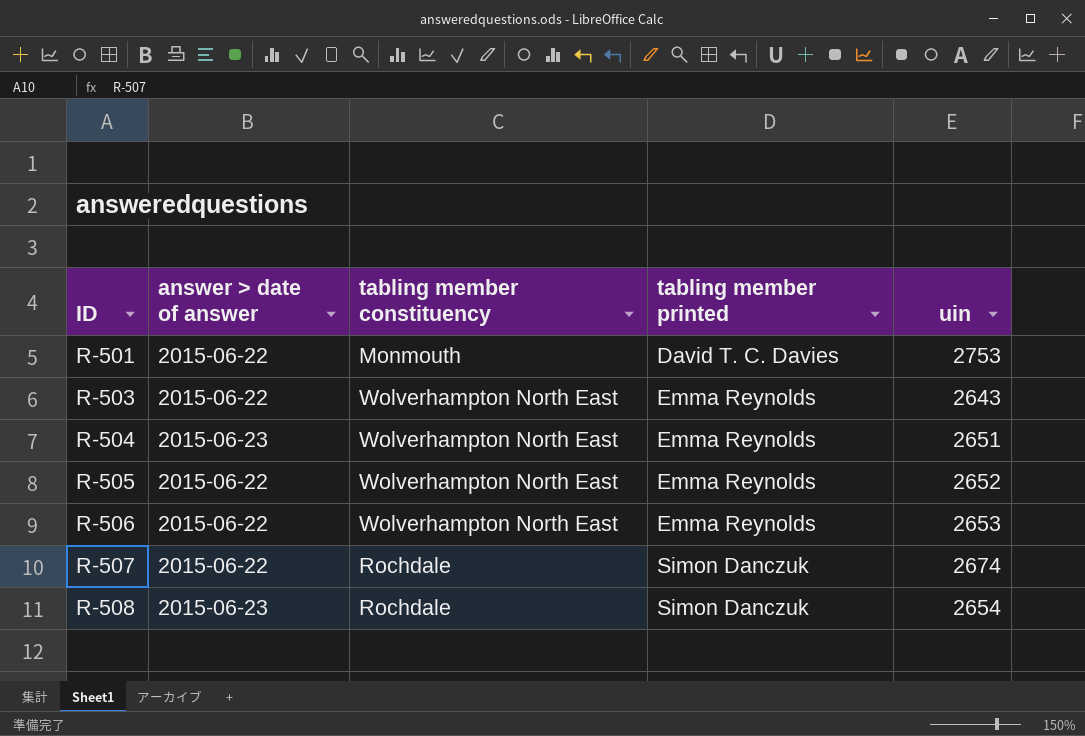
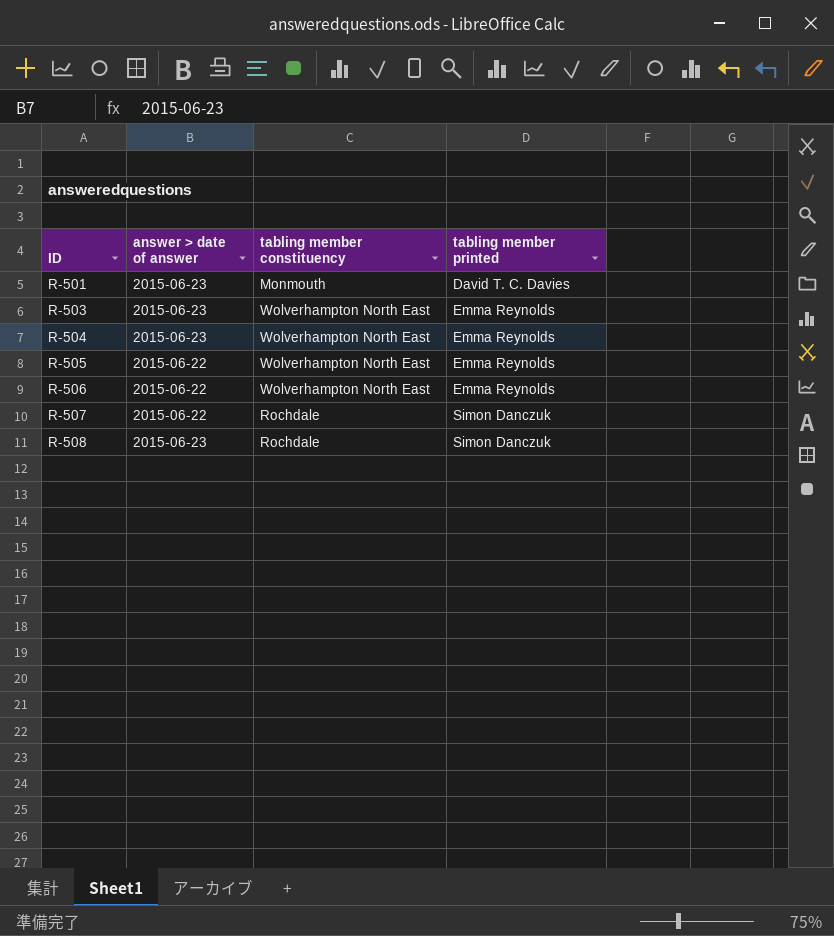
column uin | position: 5 -> none
R-501 | answer > date of answer: 2015-06-22 -> 2015-06-23
R-503 | answer > date of answer: 2015-06-22 -> 2015-06-23

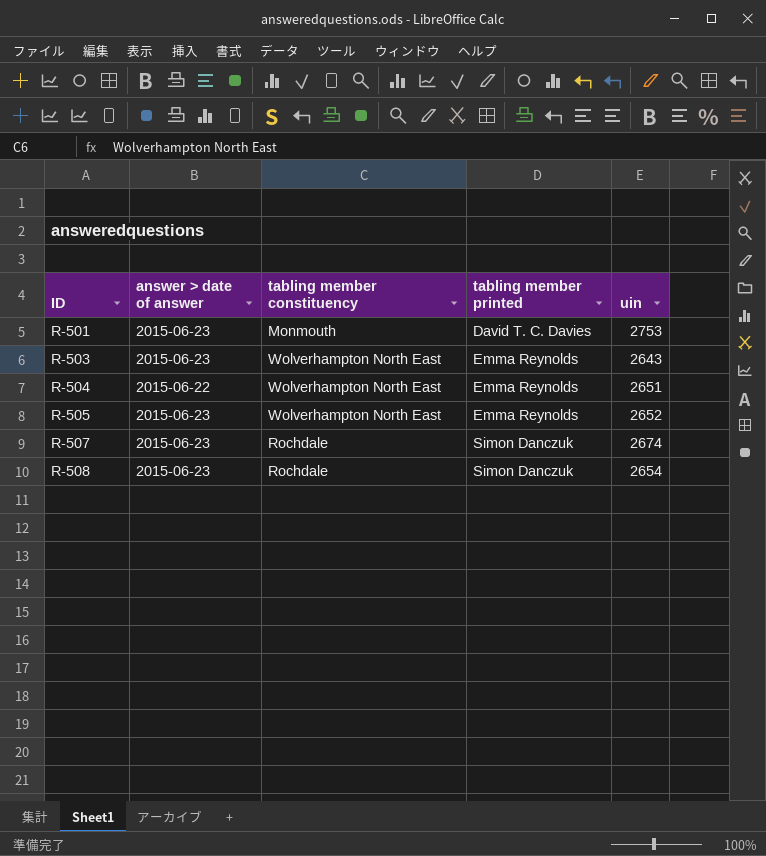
column uin | position: none -> 5
row R-506: 2015-06-22 | Wolverhampton North East | Emma Reynolds -> none
R-504 | answer > date of answer: 2015-06-23 -> 2015-06-22
R-505 | answer > date of answer: 2015-06-22 -> 2015-06-23
R-507 | answer > date of answer: 2015-06-22 -> 2015-06-23

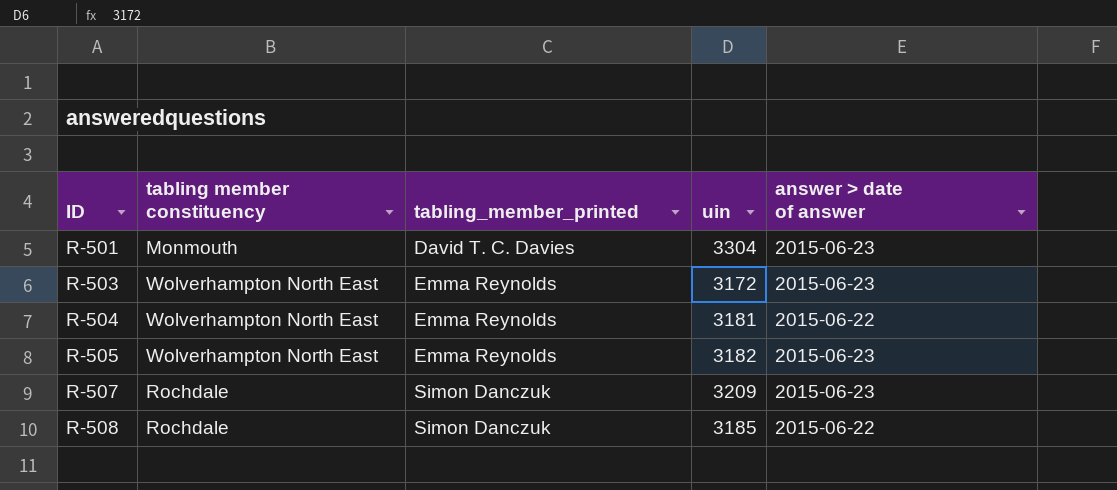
column name: tabling member printed -> tabling_member_printed
column answer > date of answer | position: 2 -> 5
R-501 | uin: 2753 -> 3304
R-503 | uin: 2643 -> 3172
R-504 | uin: 2651 -> 3181
R-505 | uin: 2652 -> 3182
R-507 | uin: 2674 -> 3209
R-508 | uin: 2654 -> 3185
R-508 | answer > date of answer: 2015-06-23 -> 2015-06-22

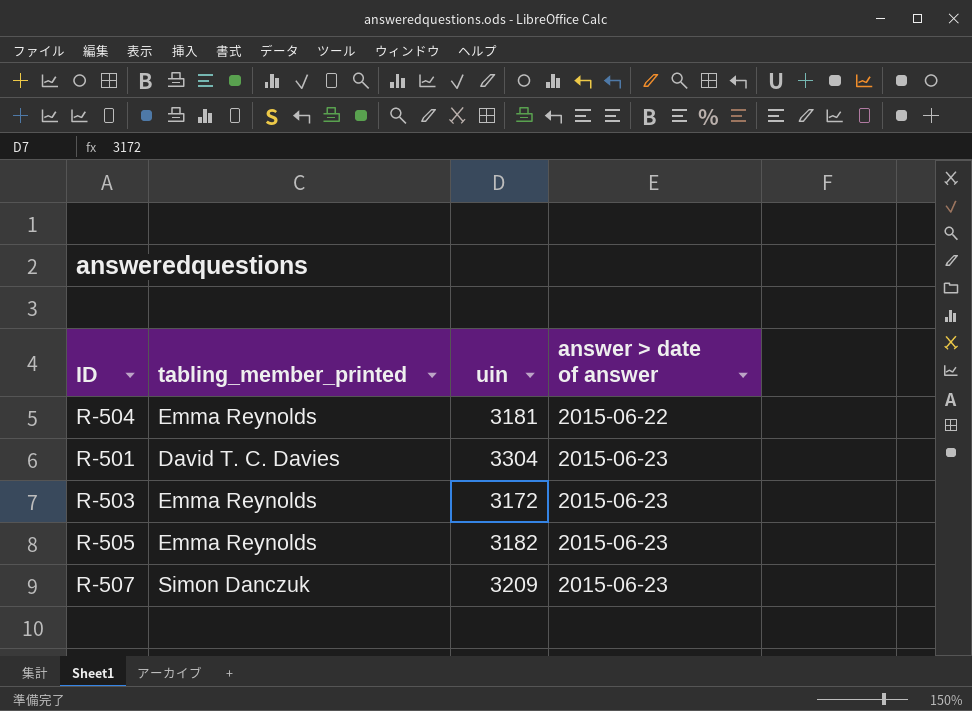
row order: ID ascending -> answer > date of answer ascending
column tabling member constituency | position: 2 -> none
row R-508: Rochdale | Simon Danczuk | 3185 | 2015-06-22 -> none

